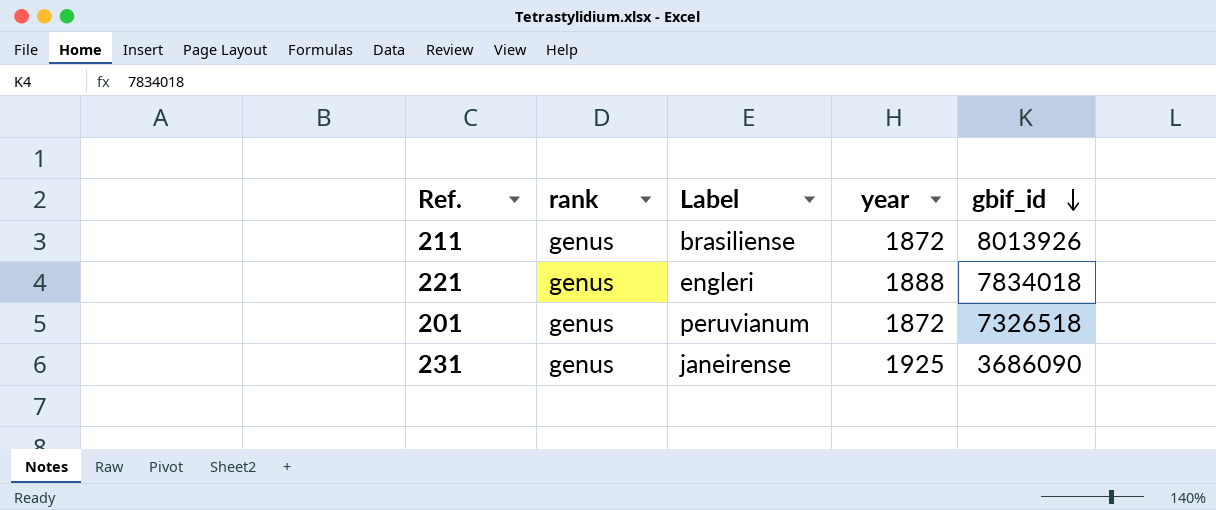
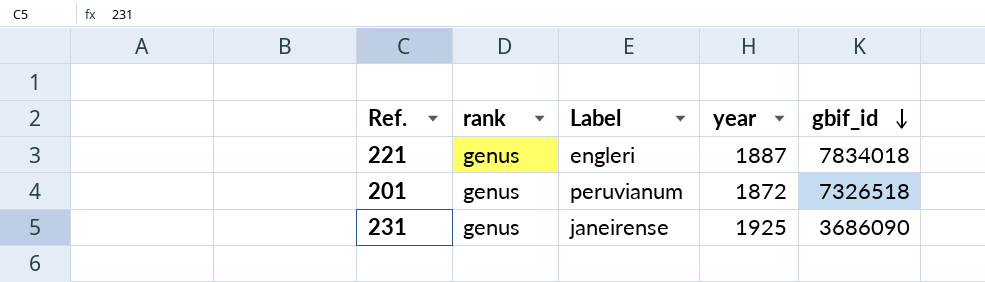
row 211: genus | brasiliense | 1872 | 8013926 -> none
221 | year: 1888 -> 1887

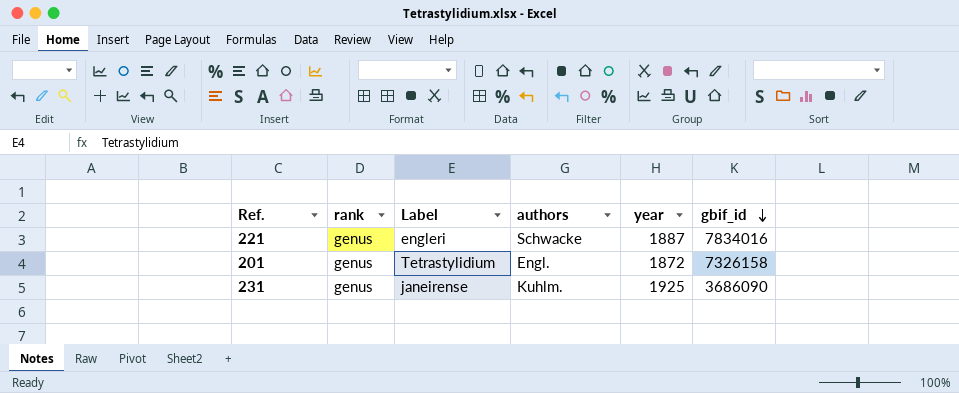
column authors | position: none -> 4
221 | gbif_id: 7834018 -> 7834016
201 | Label: peruvianum -> Tetrastylidium
201 | gbif_id: 7326518 -> 7326158

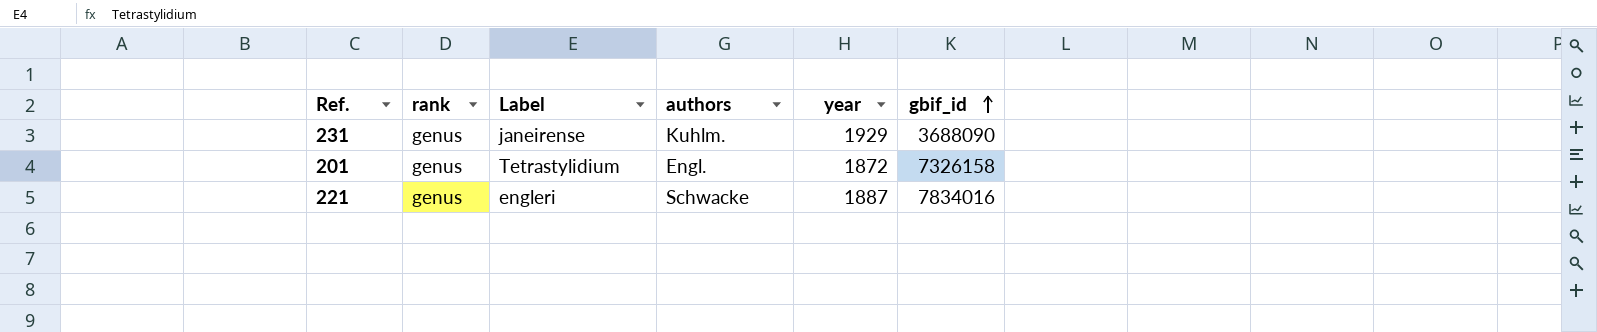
row order: gbif_id descending -> gbif_id ascending
231 | year: 1925 -> 1929
231 | gbif_id: 3686090 -> 3688090

